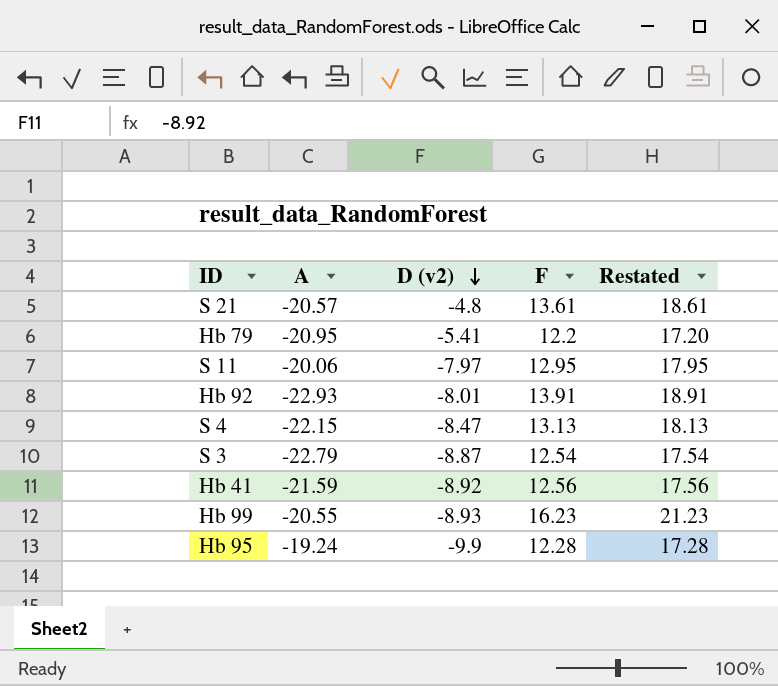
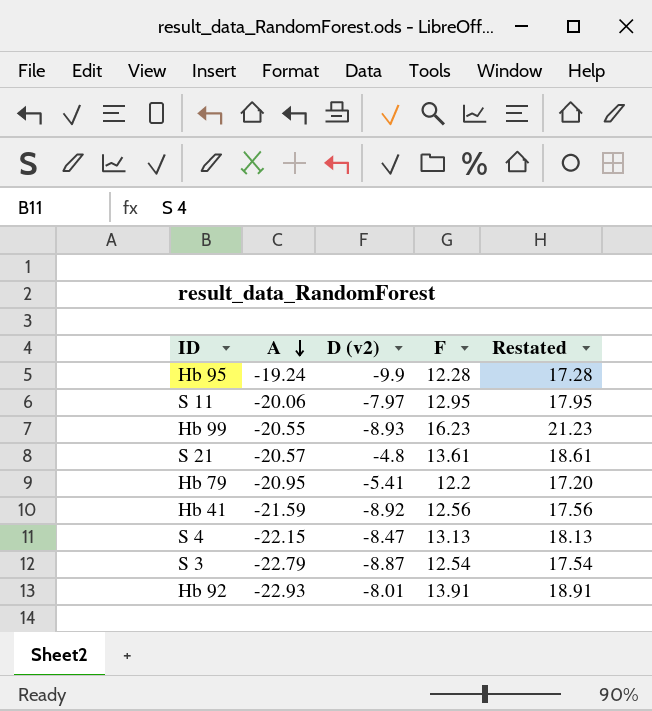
row order: D (v2) descending -> A descending

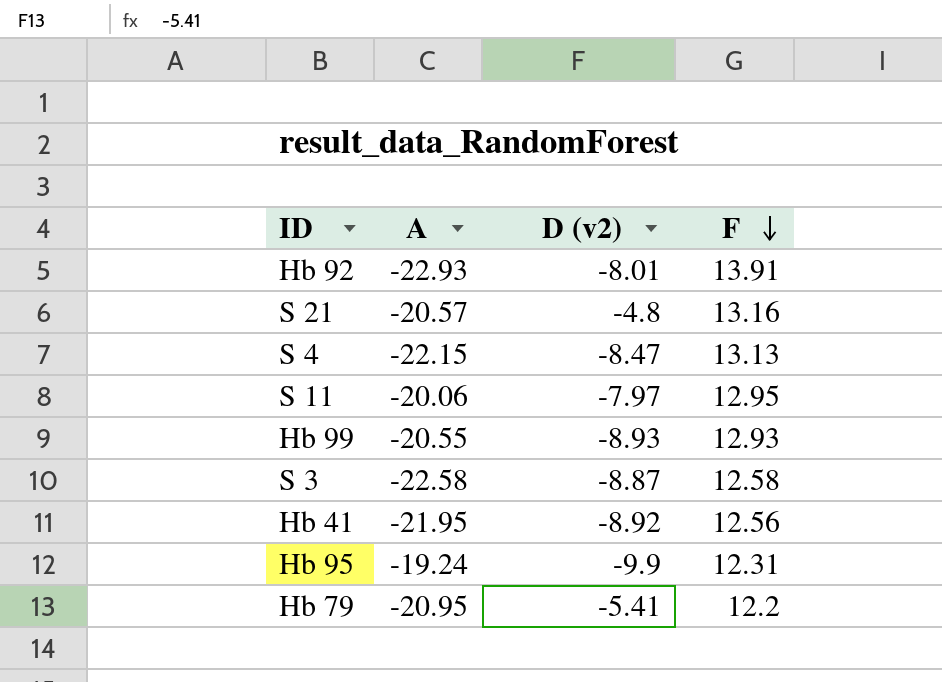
row order: A descending -> F descending
column Restated | formula: [F] + 5 -> none
S 21 | F: 13.61 -> 13.16
Hb 99 | F: 16.23 -> 12.93
S 3 | A: -22.79 -> -22.58
S 3 | F: 12.54 -> 12.58
Hb 41 | A: -21.59 -> -21.95
Hb 95 | F: 12.28 -> 12.31

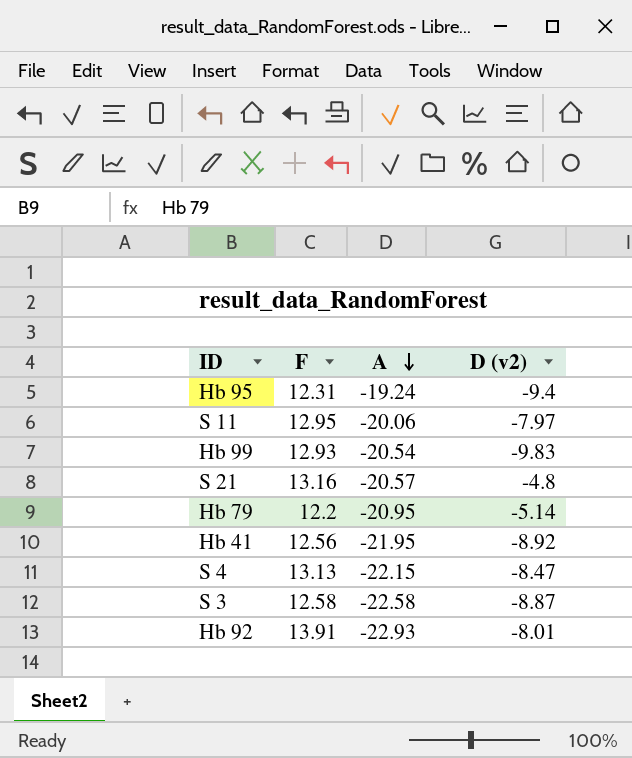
row order: F descending -> A descending
column F | position: 4 -> 2
Hb 95 | D (v2): -9.9 -> -9.4
Hb 99 | A: -20.55 -> -20.54
Hb 99 | D (v2): -8.93 -> -9.83
Hb 79 | D (v2): -5.41 -> -5.14

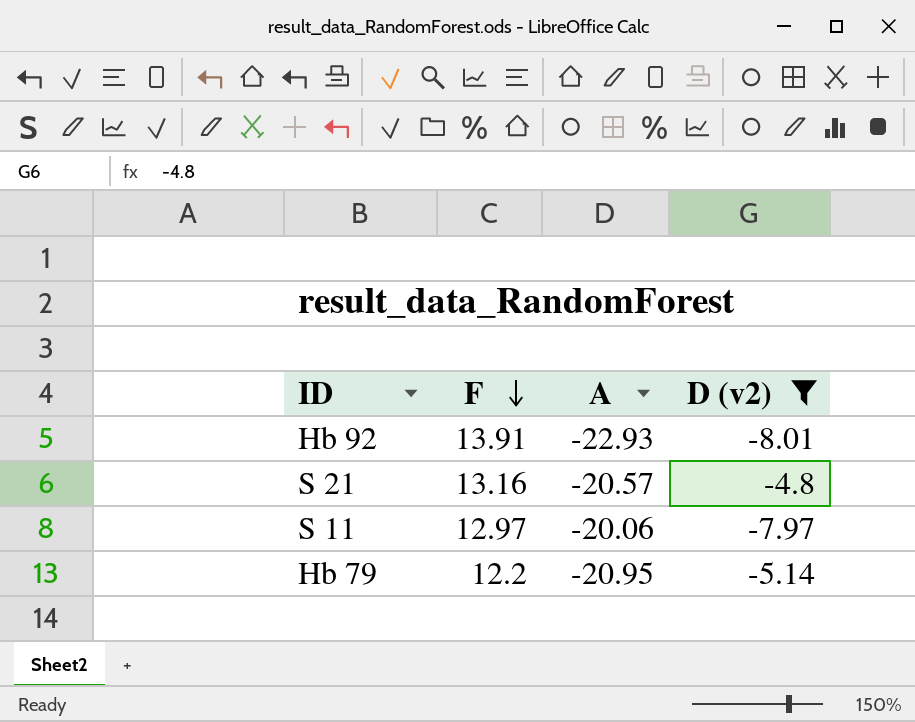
filter: none -> D (v2) >= -8.01
row order: A descending -> F descending
S 11 | F: 12.95 -> 12.97

